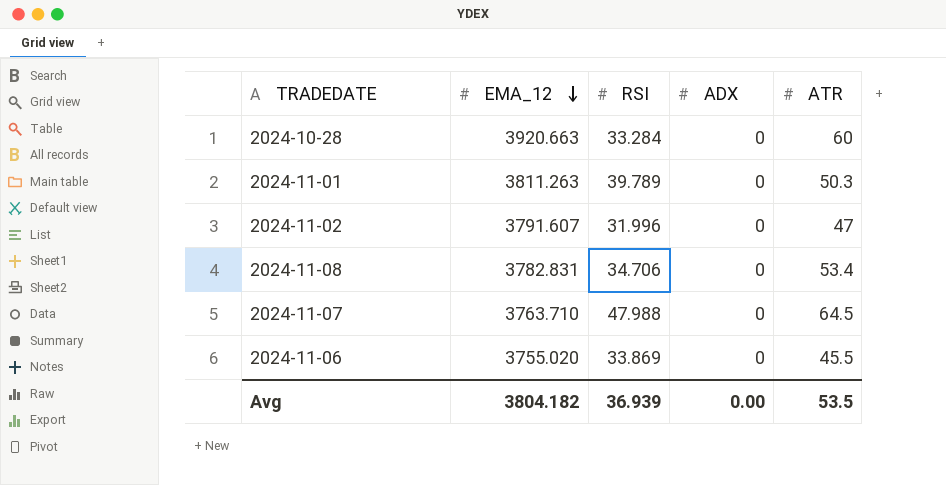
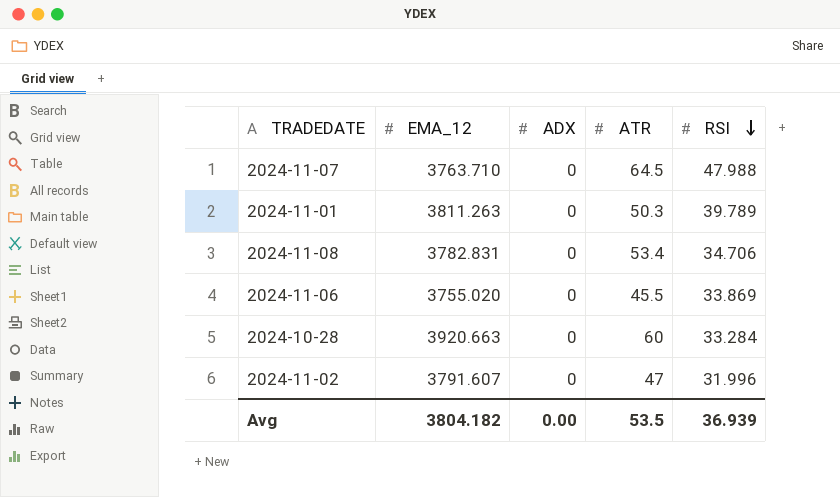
row order: EMA_12 descending -> RSI descending
column RSI | position: 3 -> 5

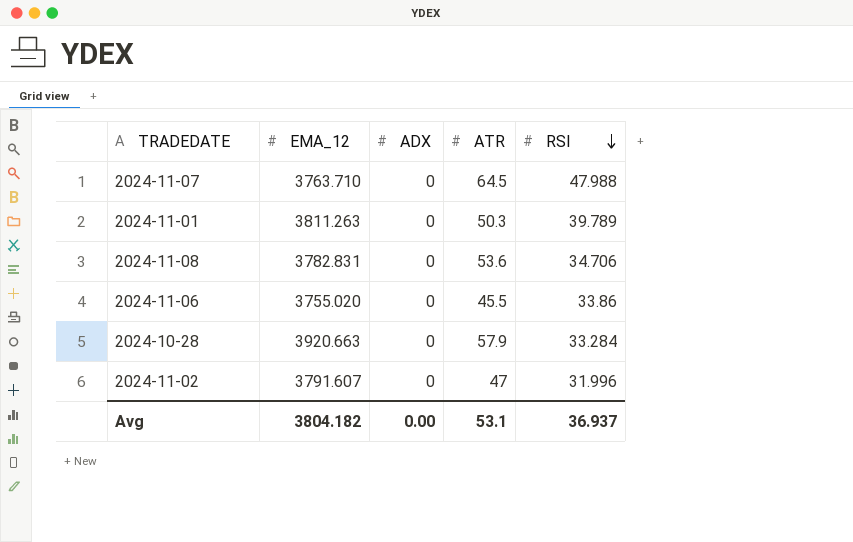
2024-11-08 | ATR: 53.4 -> 53.6
2024-11-06 | RSI: 33.869 -> 33.86
2024-10-28 | ATR: 60 -> 57.9
Avg | ATR: 53.5 -> 53.1
Avg | RSI: 36.939 -> 36.937

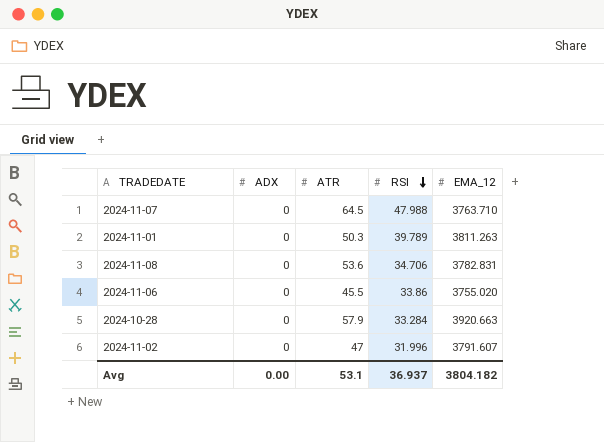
column EMA_12 | position: 2 -> 5

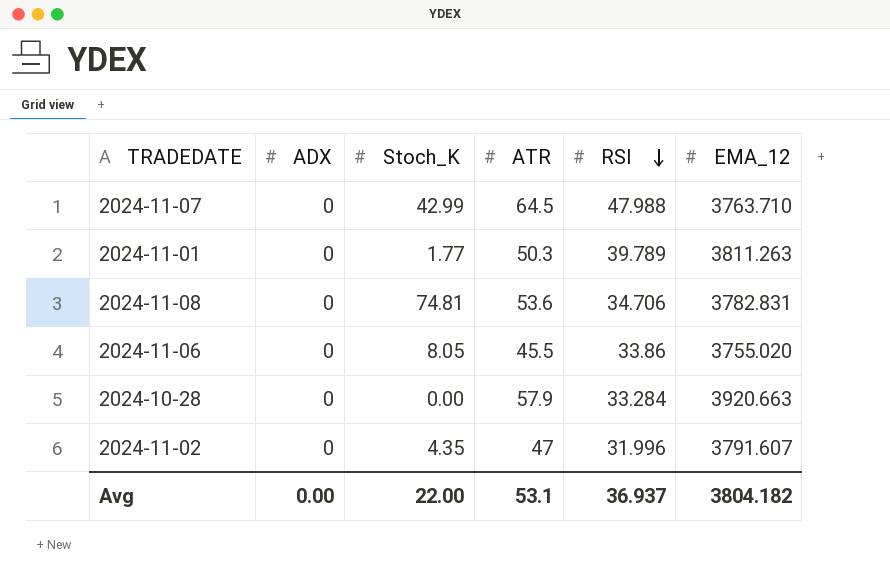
column Stoch_K | position: none -> 3

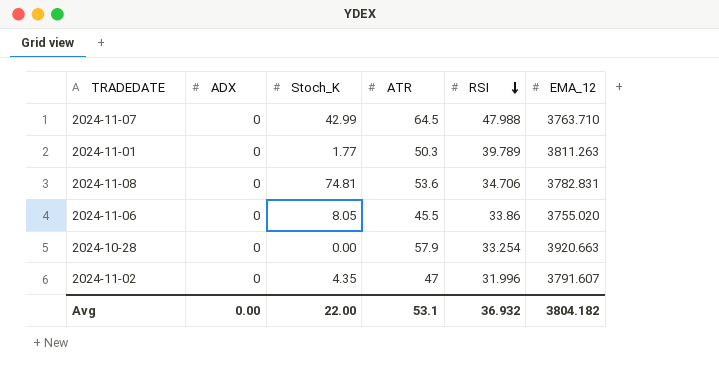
2024-10-28 | RSI: 33.284 -> 33.254
Avg | RSI: 36.937 -> 36.932

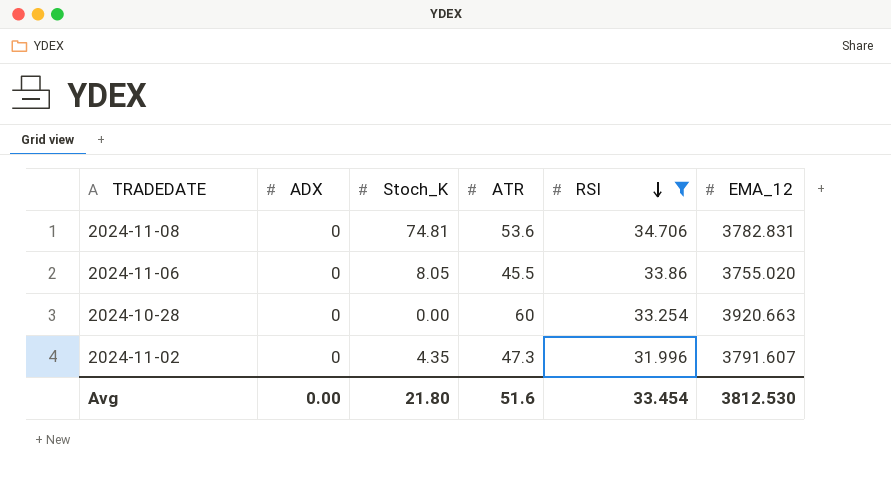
filter: none -> RSI <= 34.706
2024-10-28 | ATR: 57.9 -> 60
2024-11-02 | ATR: 47 -> 47.3
Avg | Stoch_K: 22.00 -> 21.80
Avg | ATR: 53.1 -> 51.6
Avg | RSI: 36.932 -> 33.454
Avg | EMA_12: 3804.182 -> 3812.530

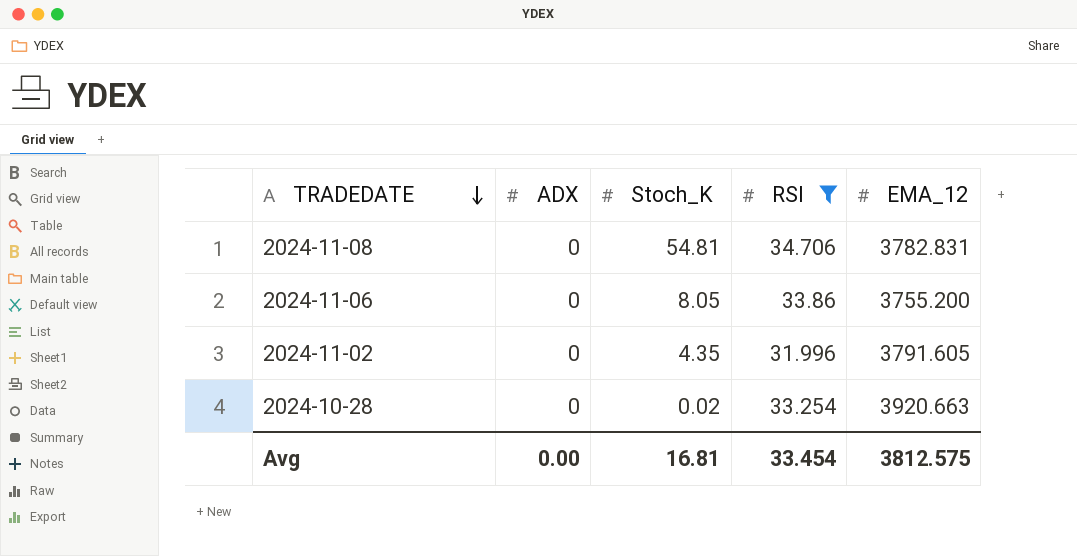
row order: RSI descending -> TRADEDATE descending
column ATR | position: 4 -> none
2024-11-08 | Stoch_K: 74.81 -> 54.81
2024-11-06 | EMA_12: 3755.020 -> 3755.200
2024-11-02 | EMA_12: 3791.607 -> 3791.605
2024-10-28 | Stoch_K: 0.00 -> 0.02
Avg | Stoch_K: 21.80 -> 16.81
Avg | EMA_12: 3812.530 -> 3812.575

